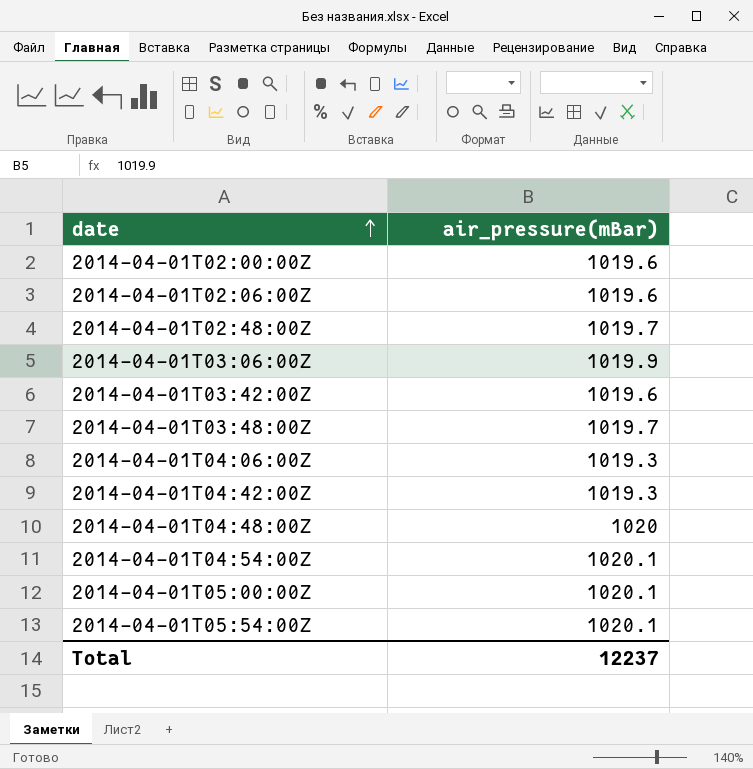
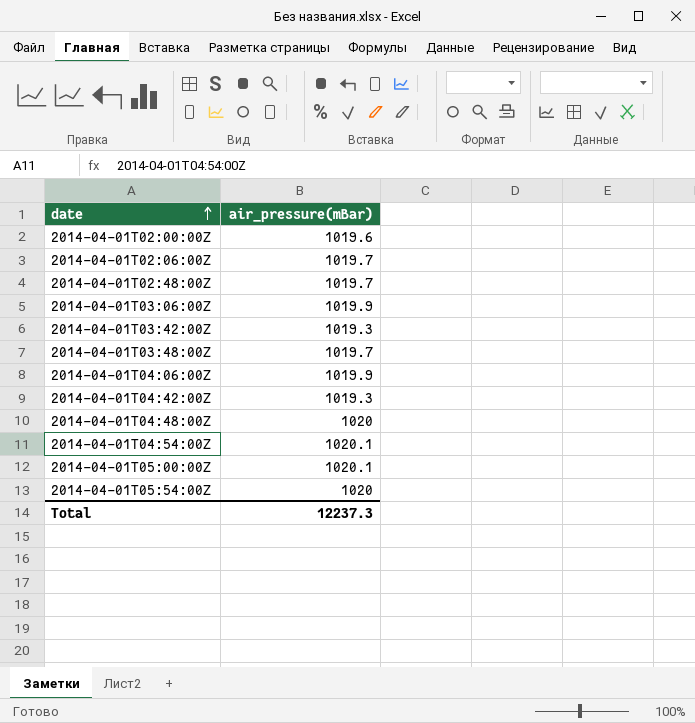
2014-04-01T02:06:00Z | air_pressure(mBar): 1019.6 -> 1019.7
2014-04-01T03:42:00Z | air_pressure(mBar): 1019.6 -> 1019.3
2014-04-01T04:06:00Z | air_pressure(mBar): 1019.3 -> 1019.9
2014-04-01T05:54:00Z | air_pressure(mBar): 1020.1 -> 1020
Total | air_pressure(mBar): 12237 -> 12237.3

